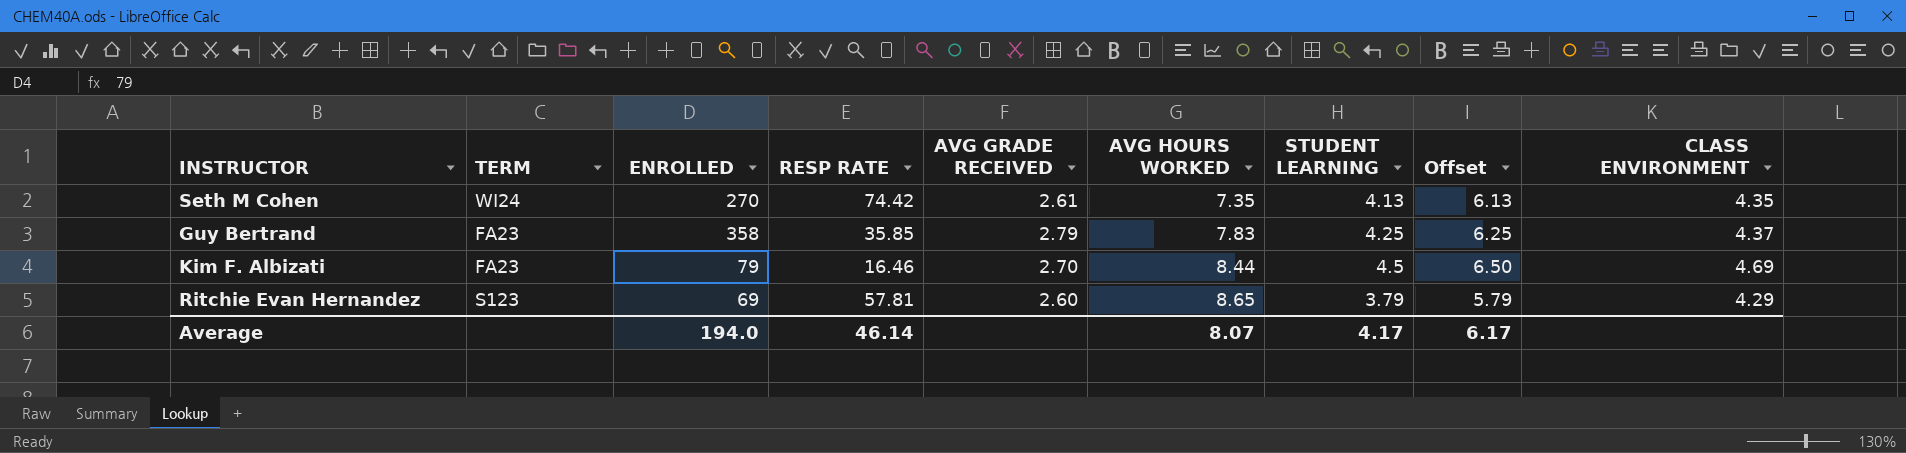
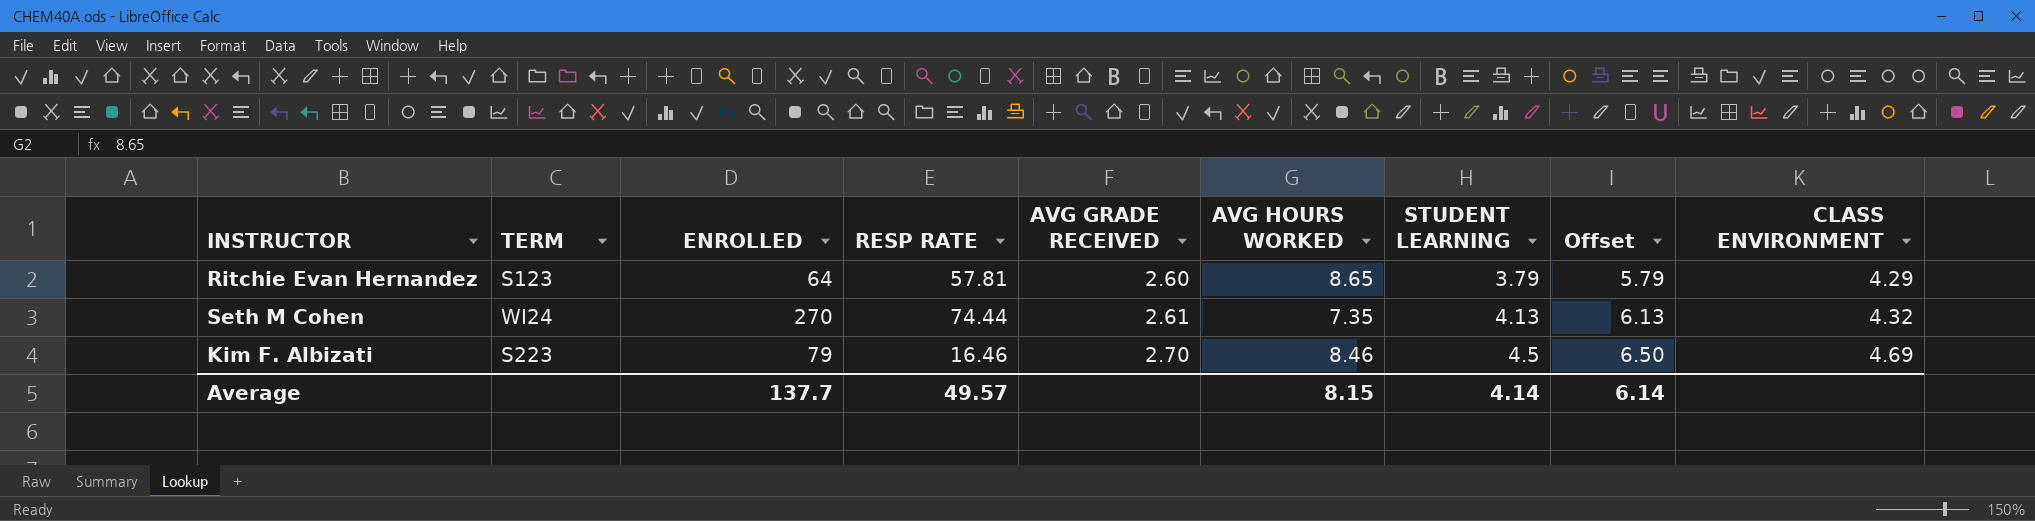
row order: AVG HOURS WORKED ascending -> AVG GRADE RECEIVED ascending
row Guy Bertrand: FA23 | 358 | 35.85 | 2.79 | 7.83 | 4.25 | 6.25 | 4.37 -> none
Ritchie Evan Hernandez | ENROLLED: 69 -> 64
Seth M Cohen | RESP RATE: 74.42 -> 74.44
Seth M Cohen | CLASS ENVIRONMENT: 4.35 -> 4.32
Kim F. Albizati | TERM: FA23 -> S223
Kim F. Albizati | AVG HOURS WORKED: 8.44 -> 8.46
Average | ENROLLED: 194.0 -> 137.7
Average | RESP RATE: 46.14 -> 49.57
Average | AVG HOURS WORKED: 8.07 -> 8.15
Average | STUDENT LEARNING: 4.17 -> 4.14
Average | Offset: 6.17 -> 6.14

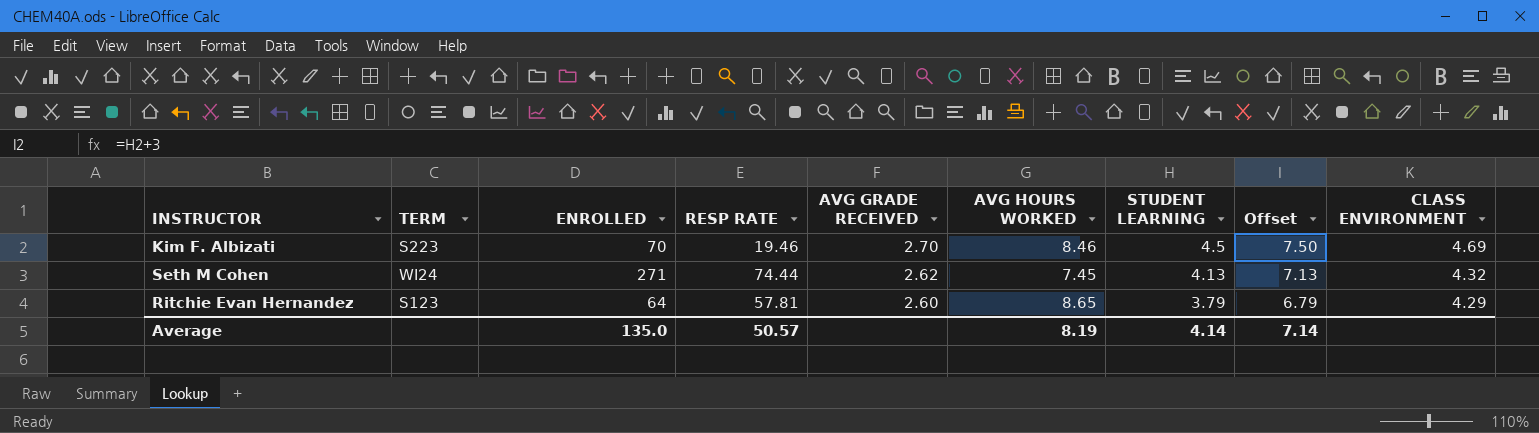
row order: AVG GRADE RECEIVED ascending -> AVG GRADE RECEIVED descending
column Offset | formula: [STUDENT LEARNING] + 2 -> [STUDENT LEARNING] + 3
Kim F. Albizati | ENROLLED: 79 -> 70
Kim F. Albizati | RESP RATE: 16.46 -> 19.46
Seth M Cohen | ENROLLED: 270 -> 271
Seth M Cohen | AVG GRADE RECEIVED: 2.61 -> 2.62
Seth M Cohen | AVG HOURS WORKED: 7.35 -> 7.45
Average | ENROLLED: 137.7 -> 135.0
Average | RESP RATE: 49.57 -> 50.57
Average | AVG HOURS WORKED: 8.15 -> 8.19
Average | Offset: 6.14 -> 7.14

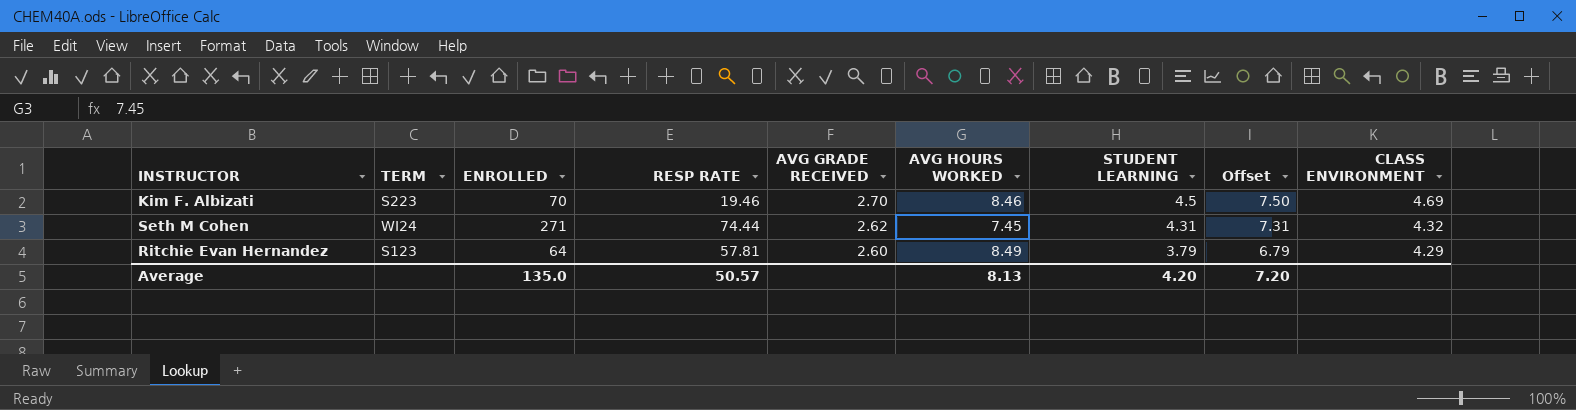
Seth M Cohen | STUDENT LEARNING: 4.13 -> 4.31
Seth M Cohen | Offset: 7.13 -> 7.31
Ritchie Evan Hernandez | AVG HOURS WORKED: 8.65 -> 8.49
Average | AVG HOURS WORKED: 8.19 -> 8.13
Average | STUDENT LEARNING: 4.14 -> 4.20
Average | Offset: 7.14 -> 7.20

